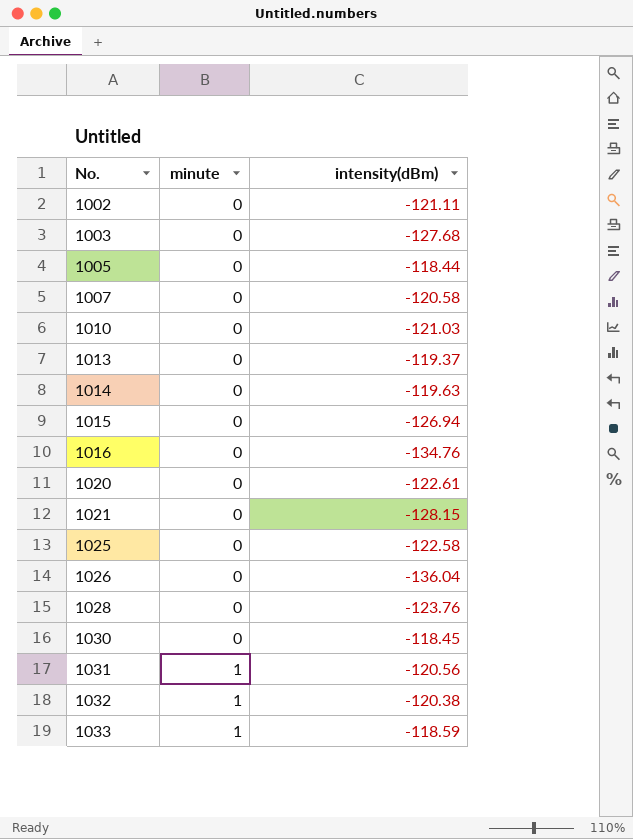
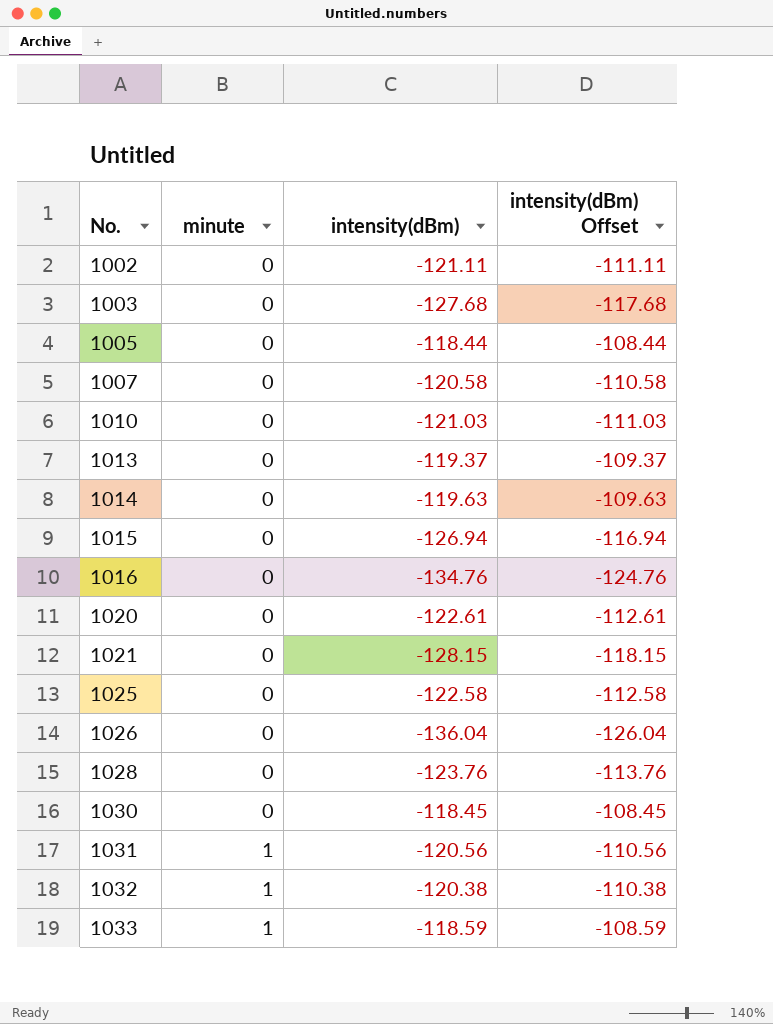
column intensity(dBm) Offset | formula: none -> [intensity(dBm)] + 10

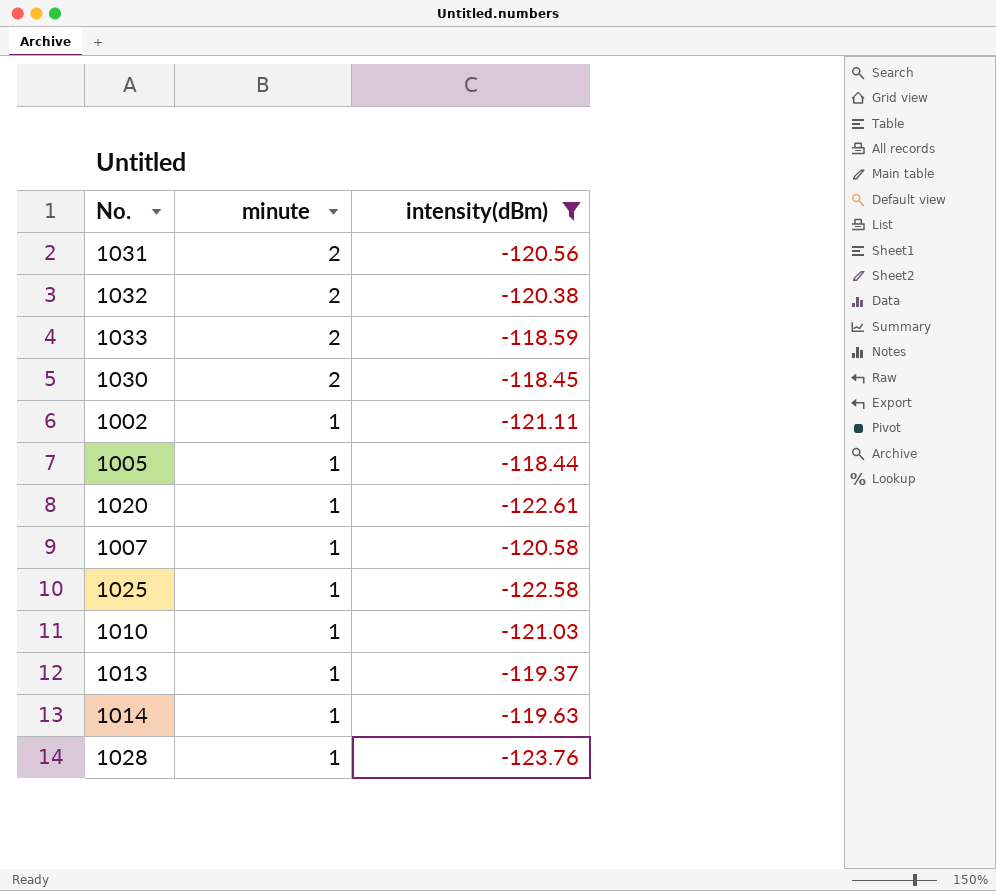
filter: none -> intensity(dBm) >= -123.76
row order: No. ascending -> minute descending
column intensity(dBm) Offset | formula: [intensity(dBm)] + 10 -> none
1031 | minute: 1 -> 2
1032 | minute: 1 -> 2
1033 | minute: 1 -> 2
1030 | minute: 0 -> 2
1002 | minute: 0 -> 1
1005 | minute: 0 -> 1
1020 | minute: 0 -> 1
1007 | minute: 0 -> 1
1025 | minute: 0 -> 1
1010 | minute: 0 -> 1
1013 | minute: 0 -> 1
1014 | minute: 0 -> 1
1028 | minute: 0 -> 1

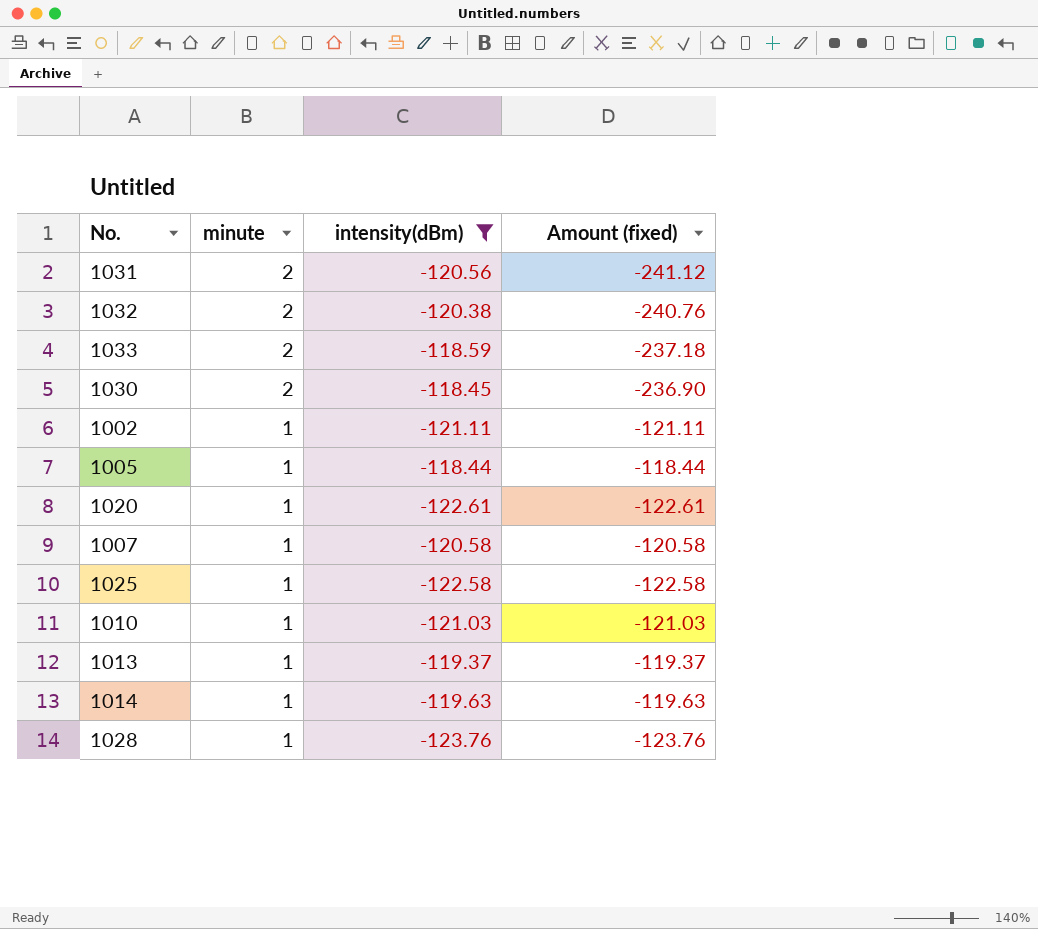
column Amount (fixed) | formula: none -> [minute] * [intensity(dBm)]

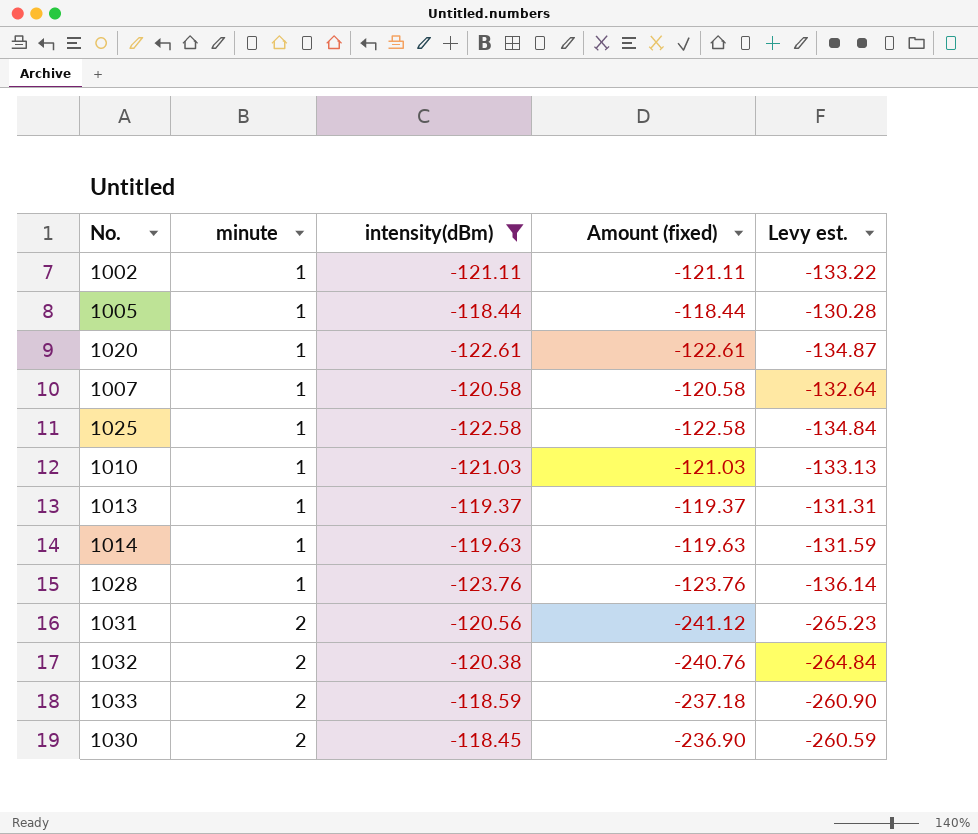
row order: minute descending -> minute ascending
column Levy est. | formula: none -> [Amount (fixed)] * 1.1

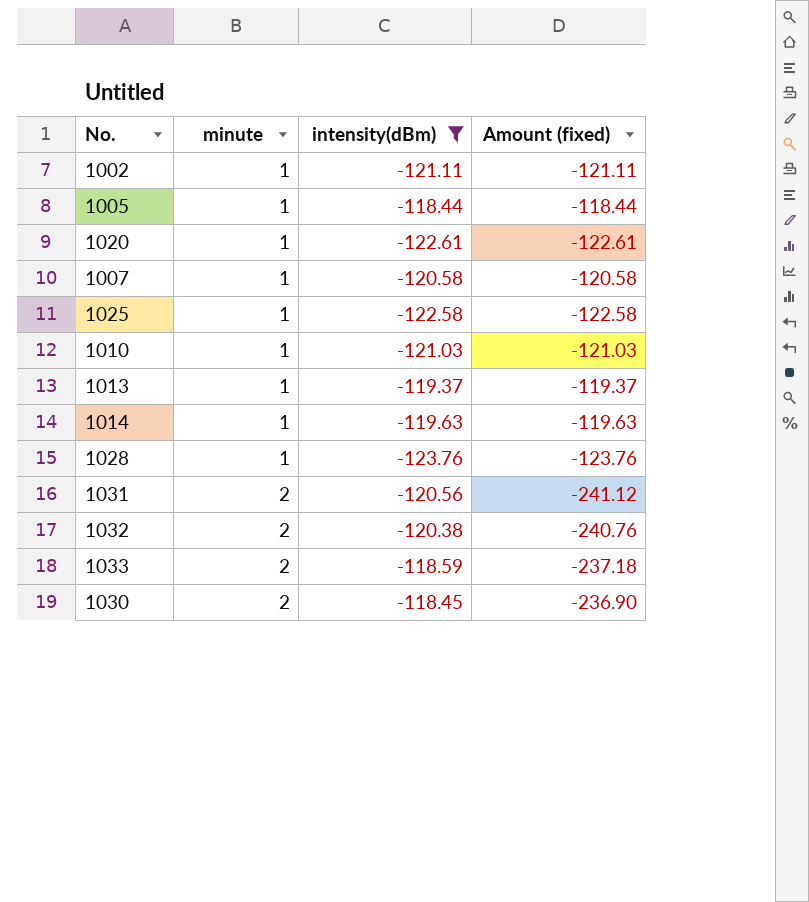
column Levy est. | formula: [Amount (fixed)] * 1.1 -> none

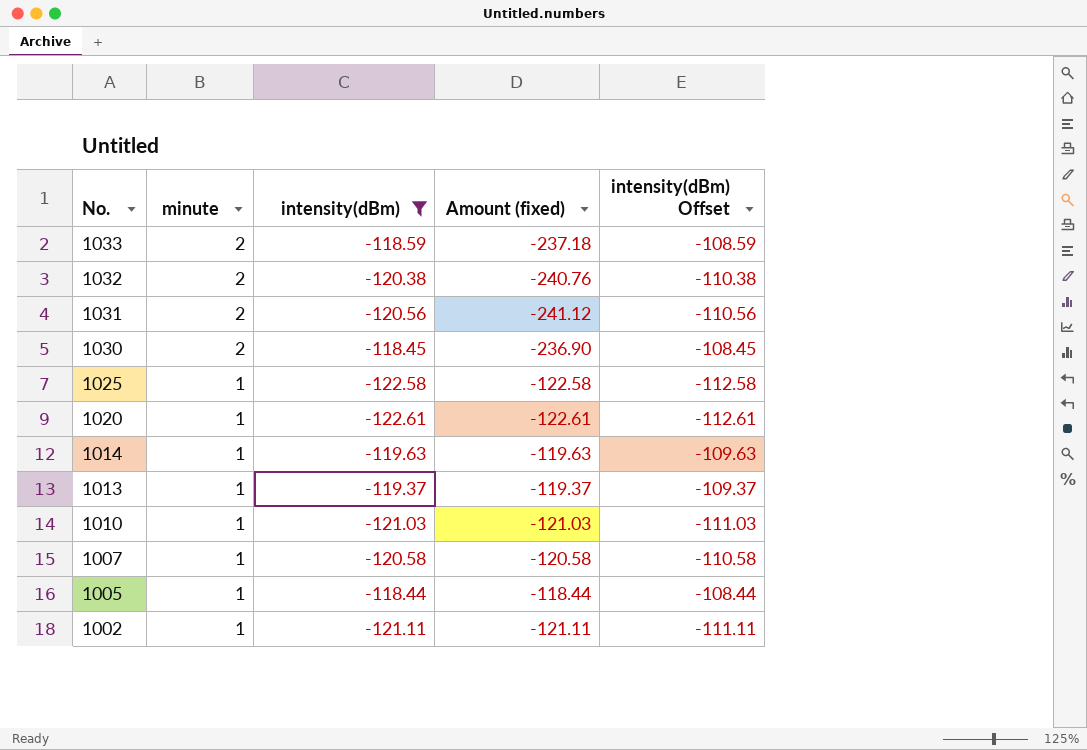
row order: minute ascending -> No. descending
column intensity(dBm) Offset | formula: none -> [intensity(dBm)] + 10
row 1028: 1 | -123.76 | -123.76 -> none

